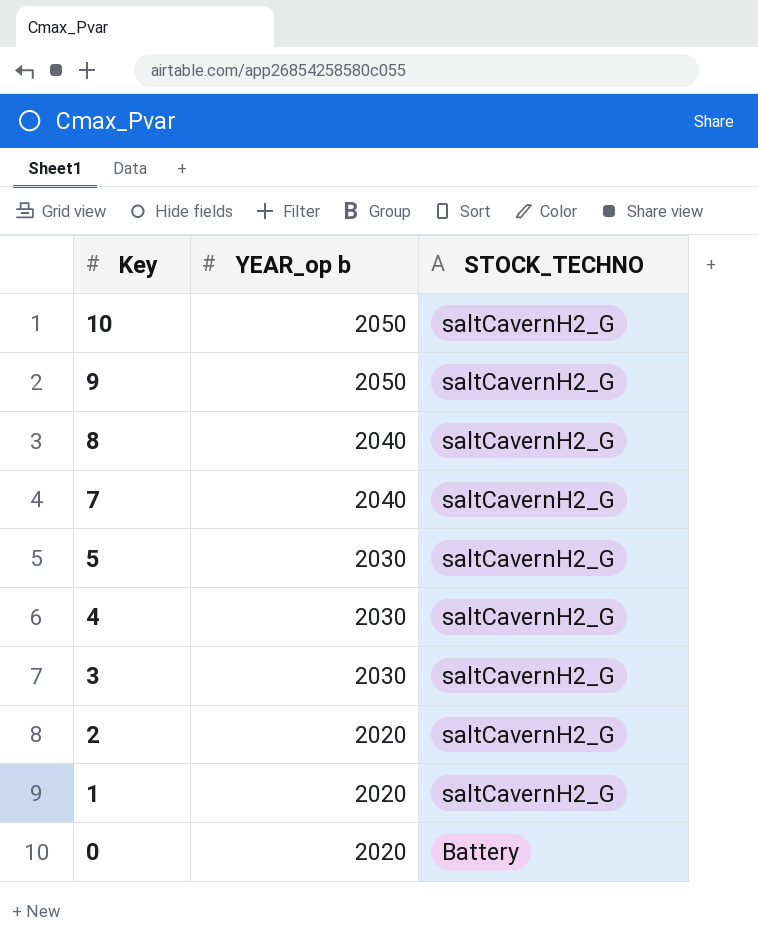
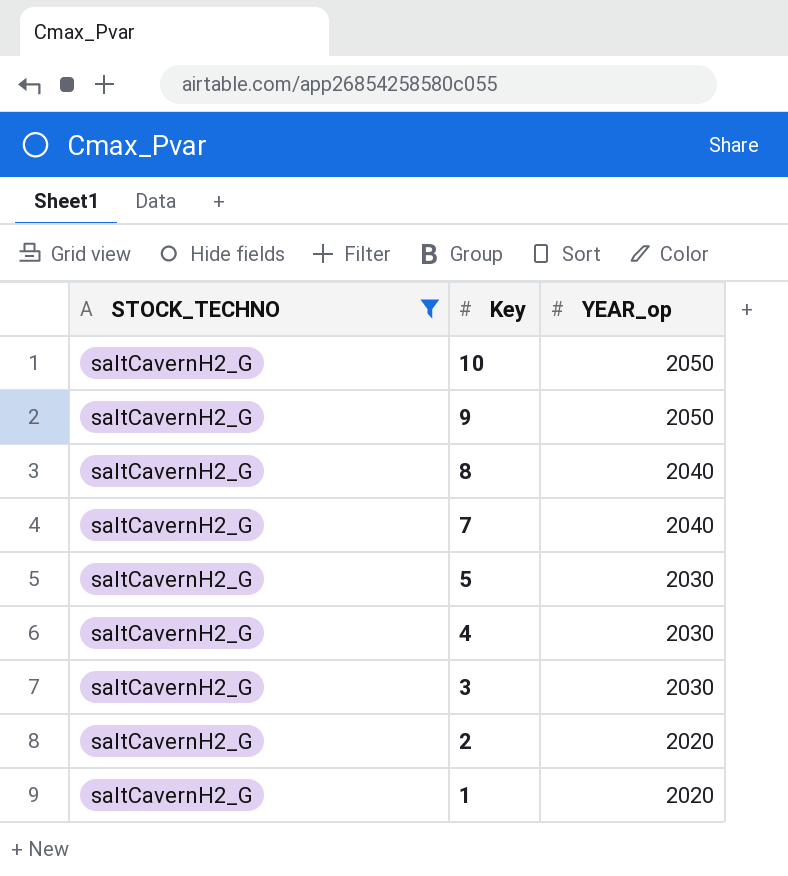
filter: none -> STOCK_TECHNO = saltCavernH2_G
column STOCK_TECHNO | position: 3 -> 1
column name: YEAR_op b -> YEAR_op

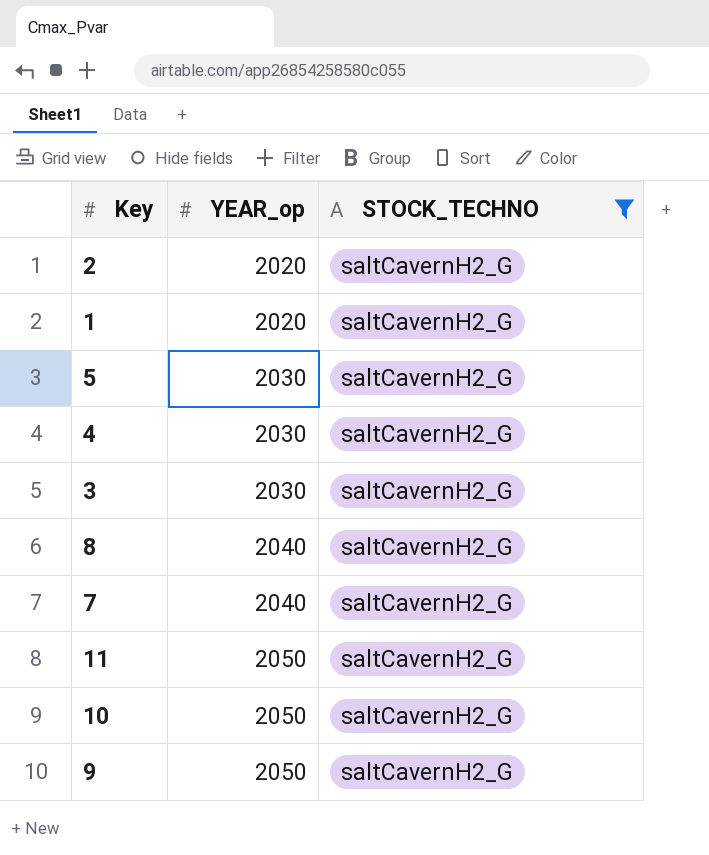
row order: Key descending -> YEAR_op ascending
column STOCK_TECHNO | position: 1 -> 3
row 11: none -> 2050 | saltCavernH2_G

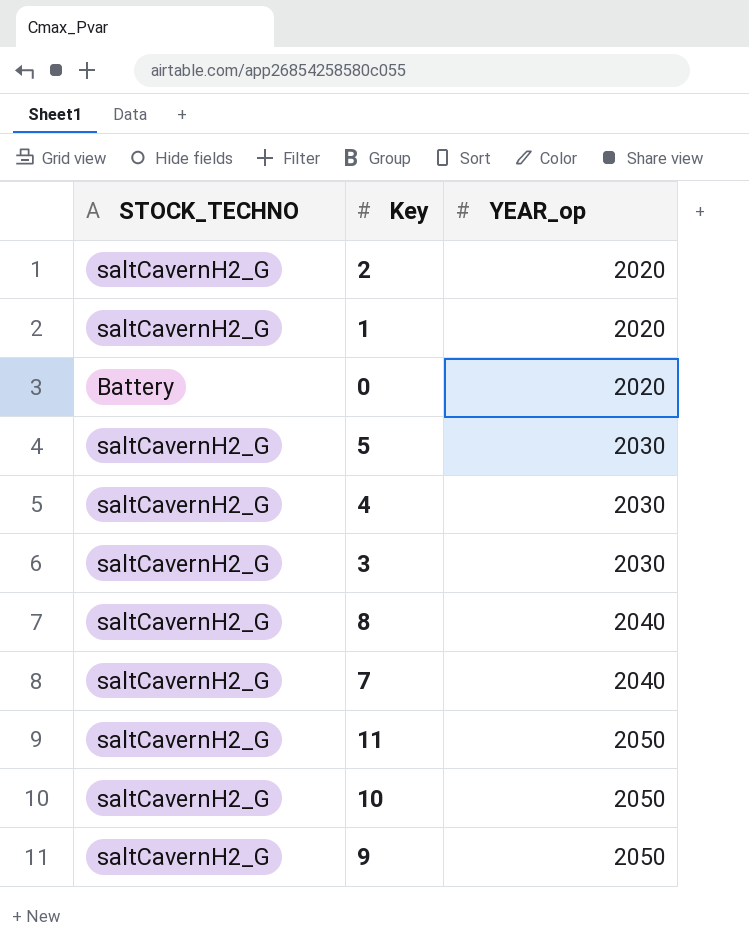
filter: STOCK_TECHNO = saltCavernH2_G -> none
column STOCK_TECHNO | position: 3 -> 1

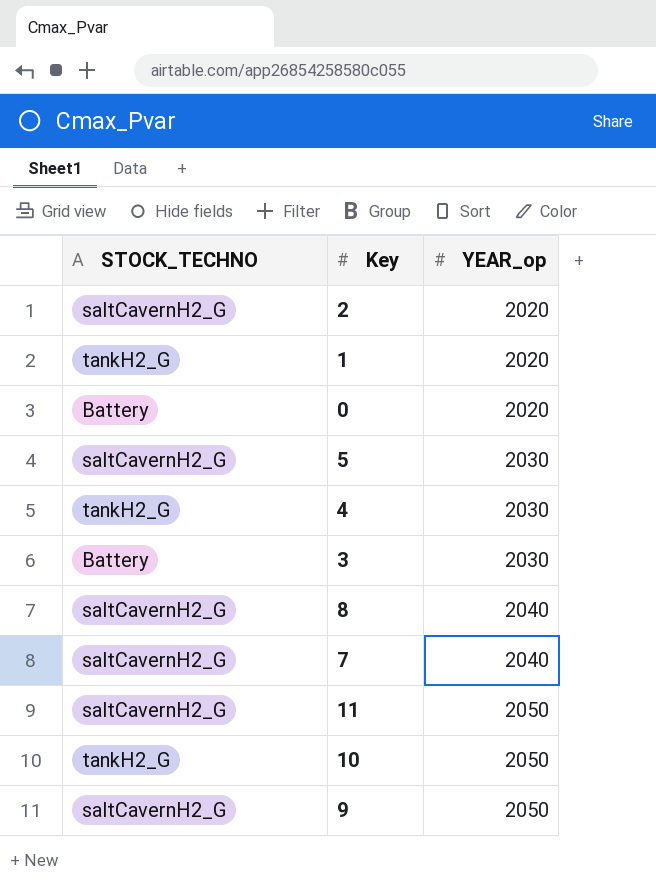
1 | STOCK_TECHNO: saltCavernH2_G -> tankH2_G
4 | STOCK_TECHNO: saltCavernH2_G -> tankH2_G
3 | STOCK_TECHNO: saltCavernH2_G -> Battery
10 | STOCK_TECHNO: saltCavernH2_G -> tankH2_G

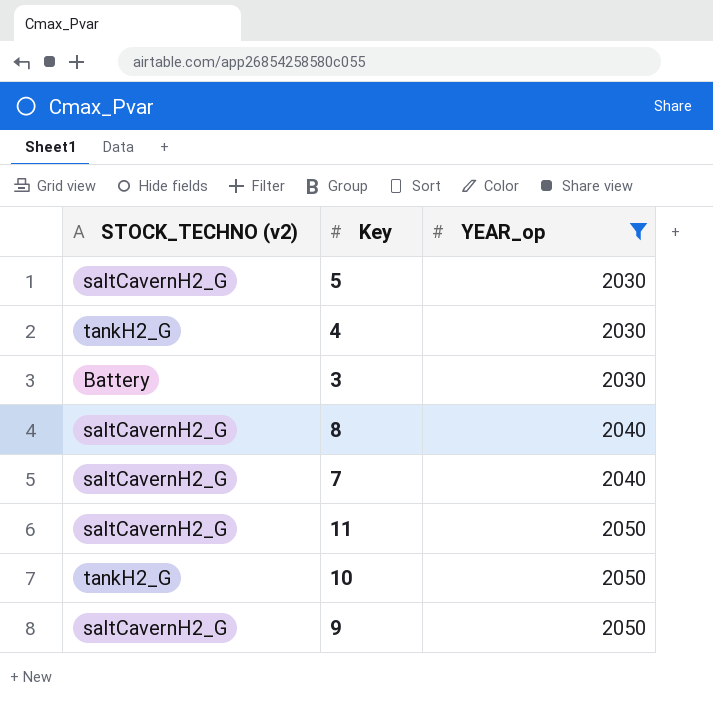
filter: none -> YEAR_op != 2020
column name: STOCK_TECHNO -> STOCK_TECHNO (v2)

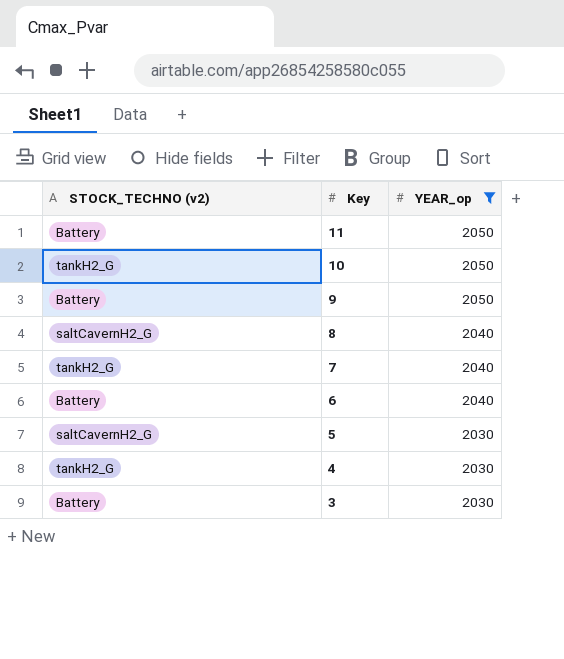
row order: YEAR_op ascending -> Key descending
11 | STOCK_TECHNO (v2): saltCavernH2_G -> Battery
9 | STOCK_TECHNO (v2): saltCavernH2_G -> Battery
7 | STOCK_TECHNO (v2): saltCavernH2_G -> tankH2_G
row 6: none -> Battery | 2040

